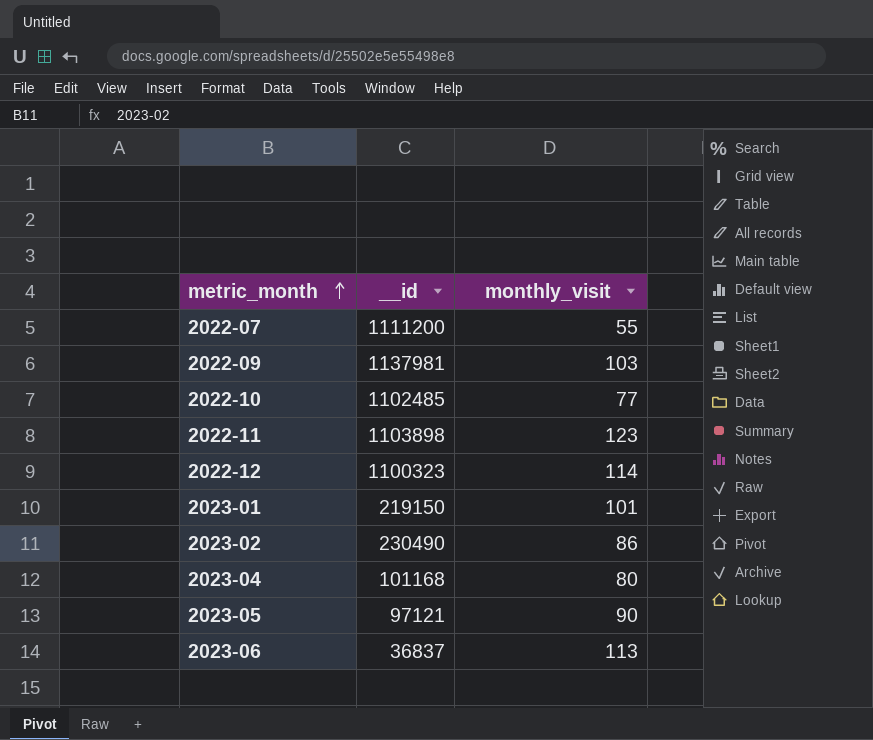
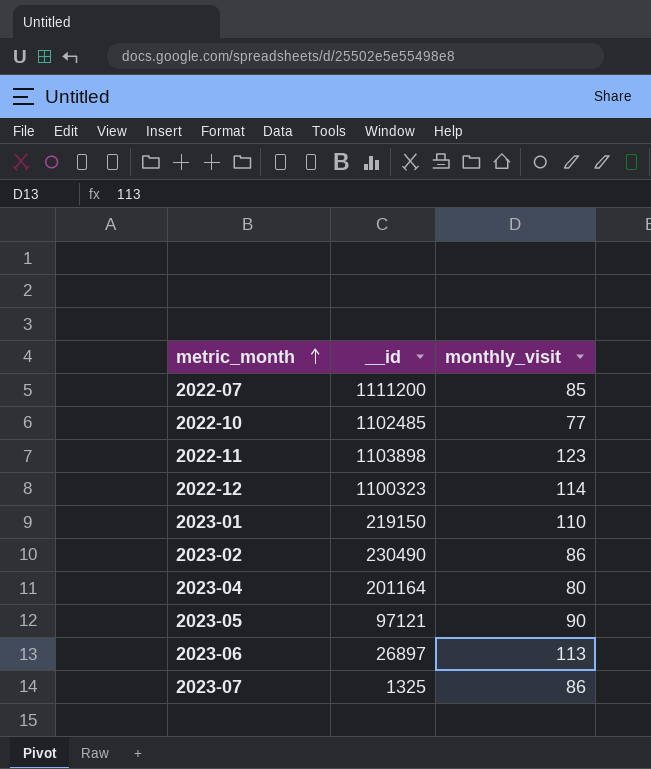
row 2022-09: 1137981 | 103 -> none
2022-07 | monthly_visit: 55 -> 85
2023-01 | monthly_visit: 101 -> 110
2023-04 | __id: 101168 -> 201164
2023-06 | __id: 36837 -> 26897
row 2023-07: none -> 1325 | 86

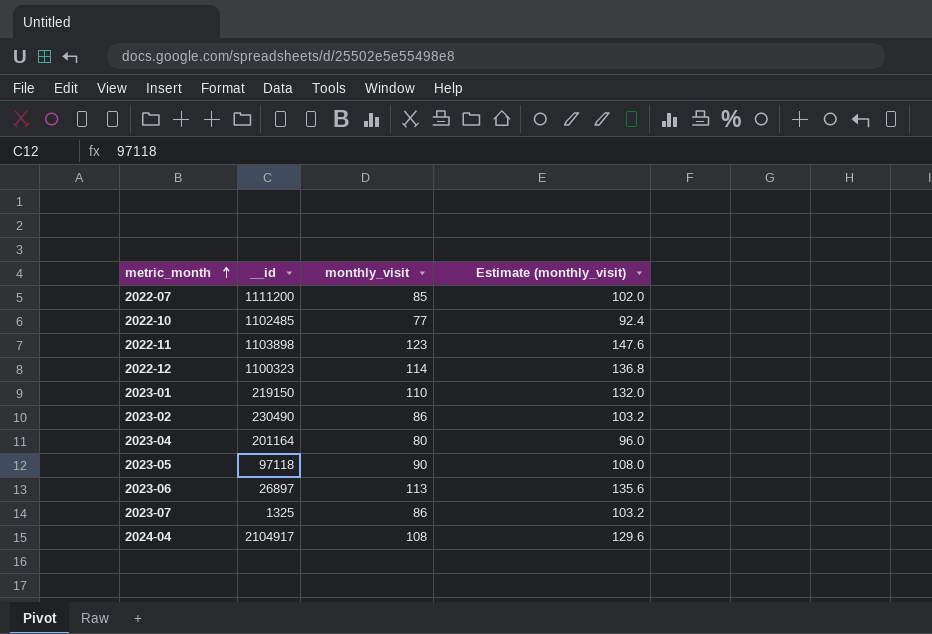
column Estimate (monthly_visit) | formula: none -> [monthly_visit] * 1.2
2023-05 | __id: 97121 -> 97118
row 2024-04: none -> 2104917 | 108 | 129.6

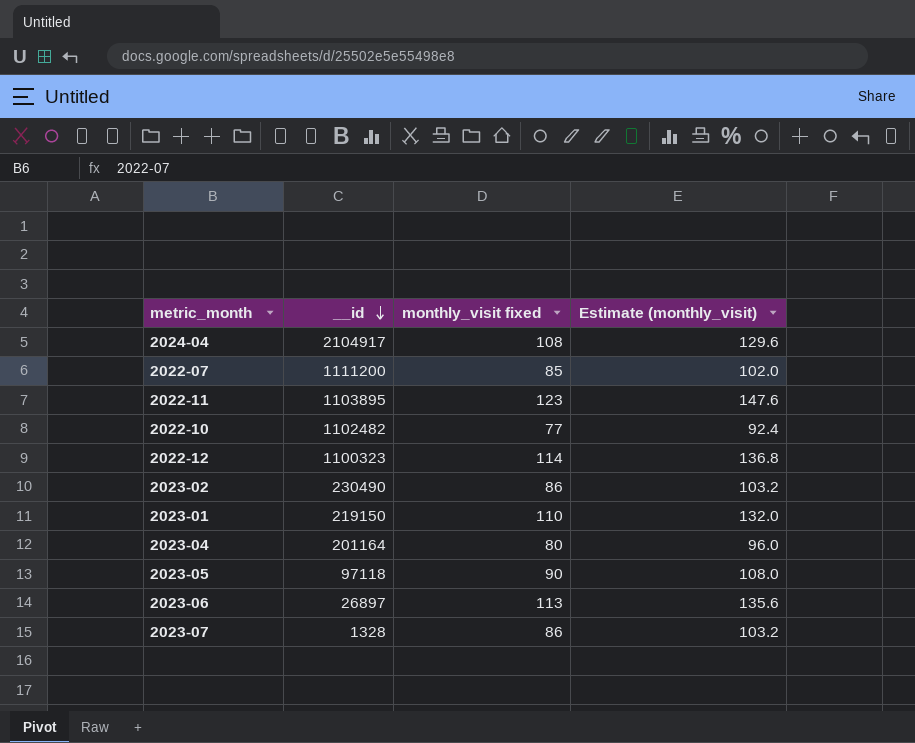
row order: metric_month ascending -> __id descending
column name: monthly_visit -> monthly_visit fixed
2022-11 | __id: 1103898 -> 1103895
2022-10 | __id: 1102485 -> 1102482
2023-07 | __id: 1325 -> 1328

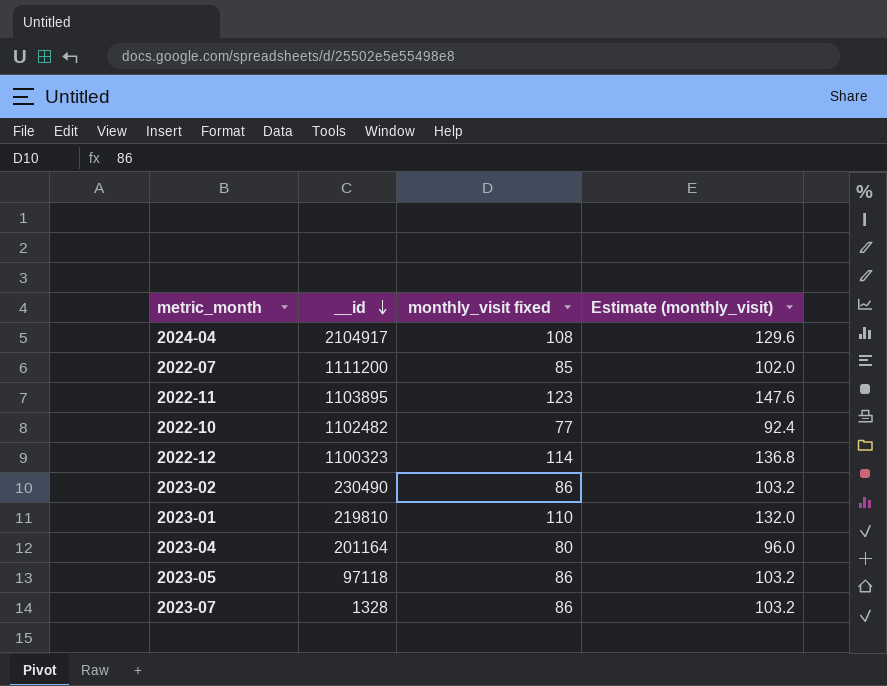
row 2023-06: 26897 | 113 | 135.6 -> none
2023-01 | __id: 219150 -> 219810
2023-05 | monthly_visit fixed: 90 -> 86
2023-05 | Estimate (monthly_visit): 108.0 -> 103.2

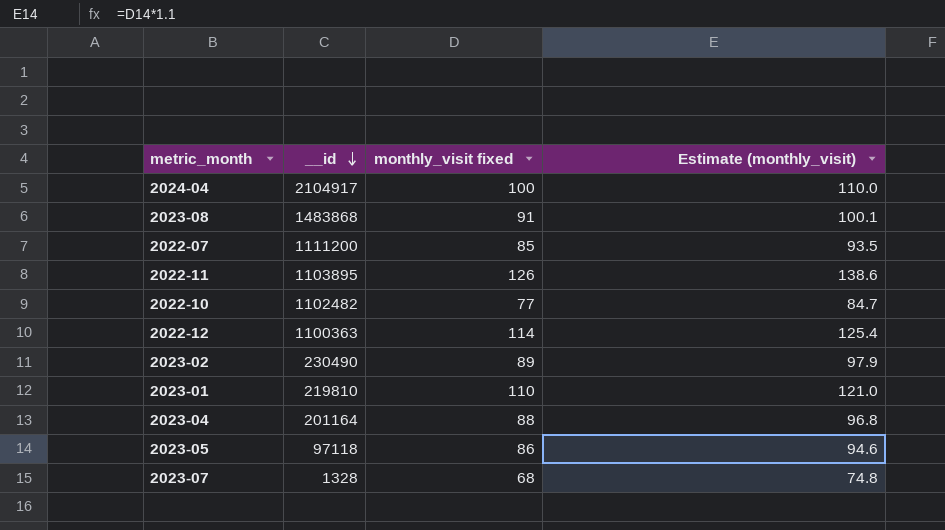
column Estimate (monthly_visit) | formula: [monthly_visit fixed] * 1.2 -> [monthly_visit fixed] * 1.1
2024-04 | monthly_visit fixed: 108 -> 100
row 2023-08: none -> 1483868 | 91 | 100.1
2022-11 | monthly_visit fixed: 123 -> 126
2022-12 | __id: 1100323 -> 1100363
2023-02 | monthly_visit fixed: 86 -> 89
2023-04 | monthly_visit fixed: 80 -> 88
2023-07 | monthly_visit fixed: 86 -> 68

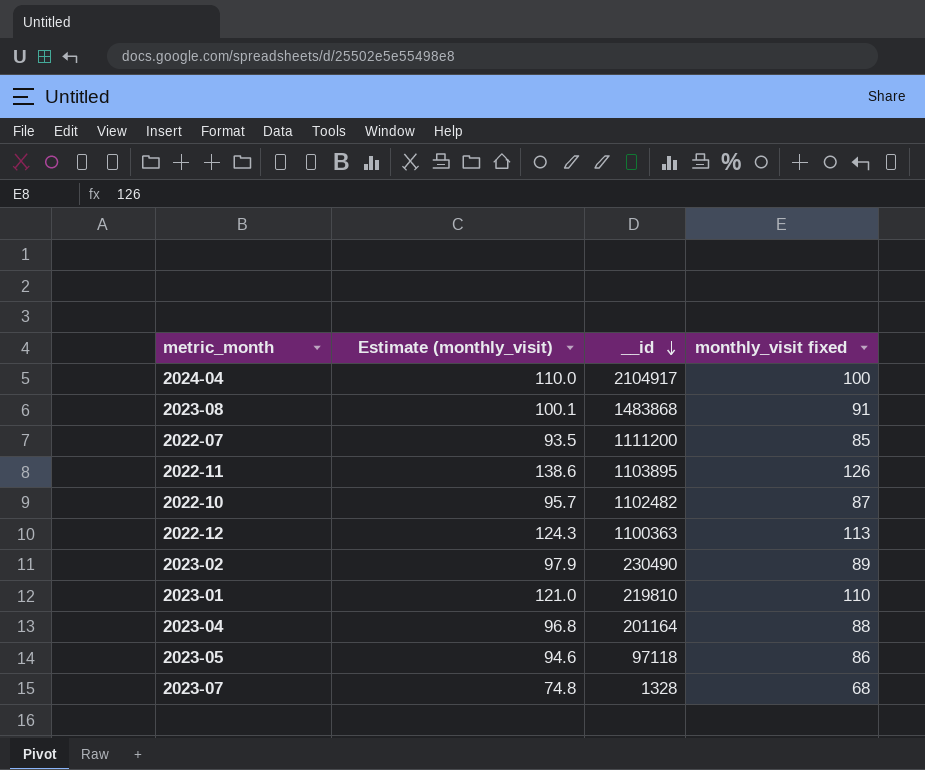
column Estimate (monthly_visit) | position: 4 -> 2
2022-10 | Estimate (monthly_visit): 84.7 -> 95.7
2022-10 | monthly_visit fixed: 77 -> 87
2022-12 | Estimate (monthly_visit): 125.4 -> 124.3
2022-12 | monthly_visit fixed: 114 -> 113

